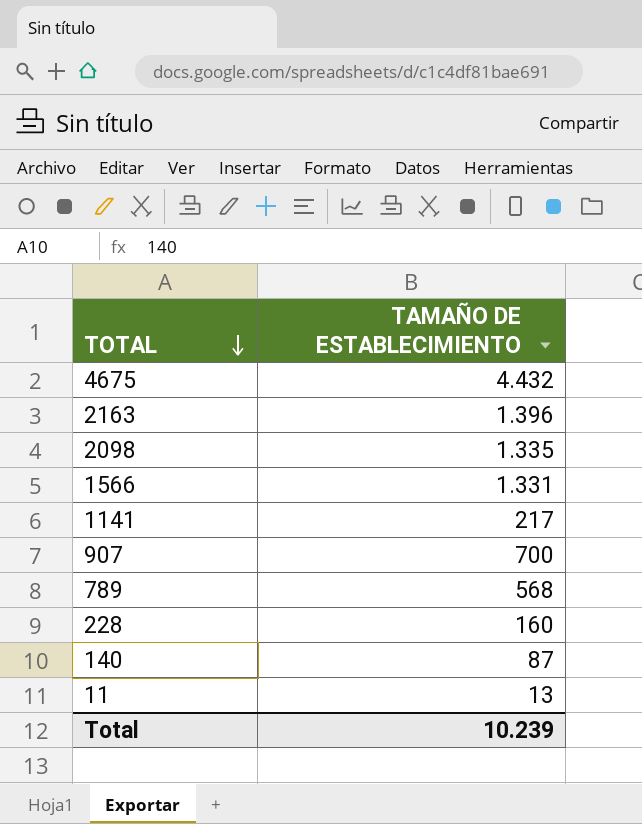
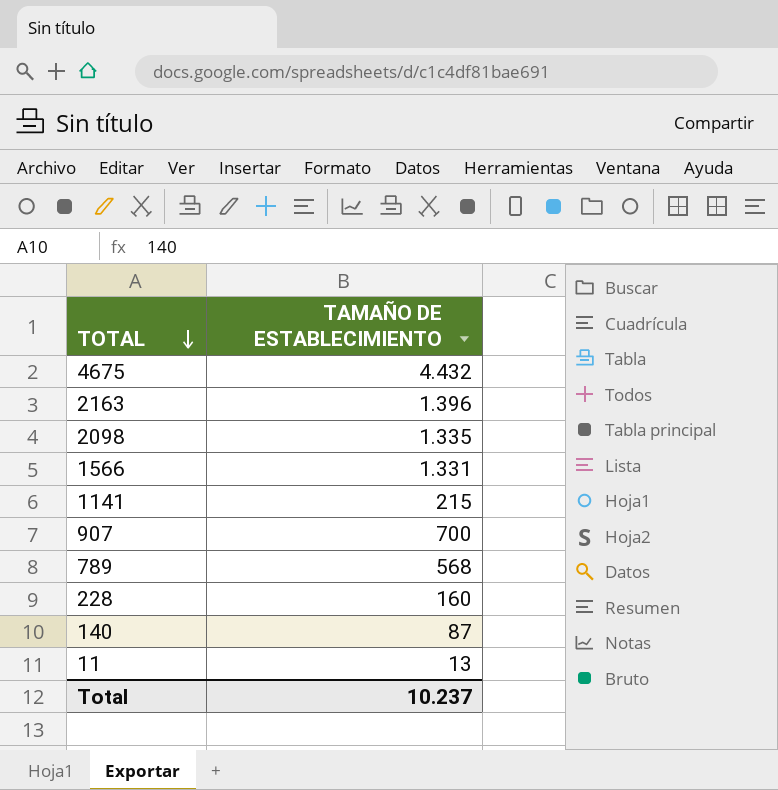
1141 | TAMAÑO DE ESTABLECIMIENTO: 217 -> 215
Total | TAMAÑO DE ESTABLECIMIENTO: 10.239 -> 10.237

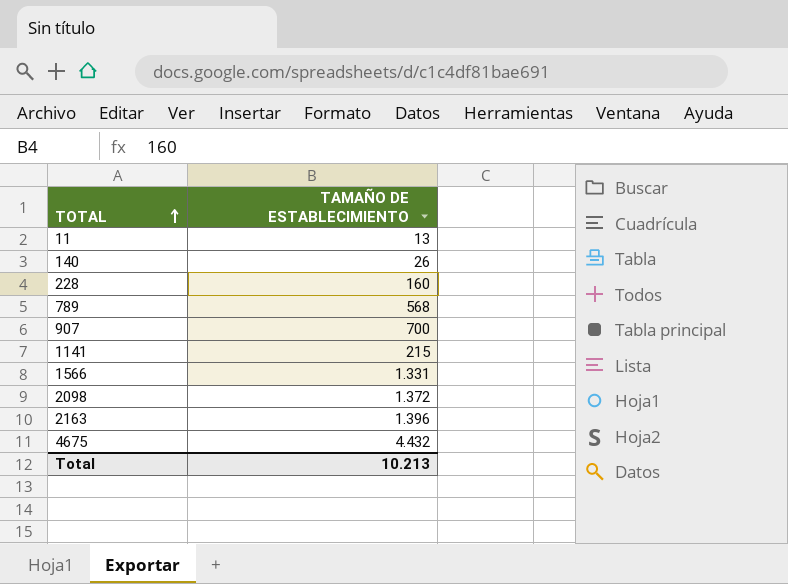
row order: TOTAL descending -> TOTAL ascending
140 | TAMAÑO DE ESTABLECIMIENTO: 87 -> 26
2098 | TAMAÑO DE ESTABLECIMIENTO: 1.335 -> 1.372
Total | TAMAÑO DE ESTABLECIMIENTO: 10.237 -> 10.213

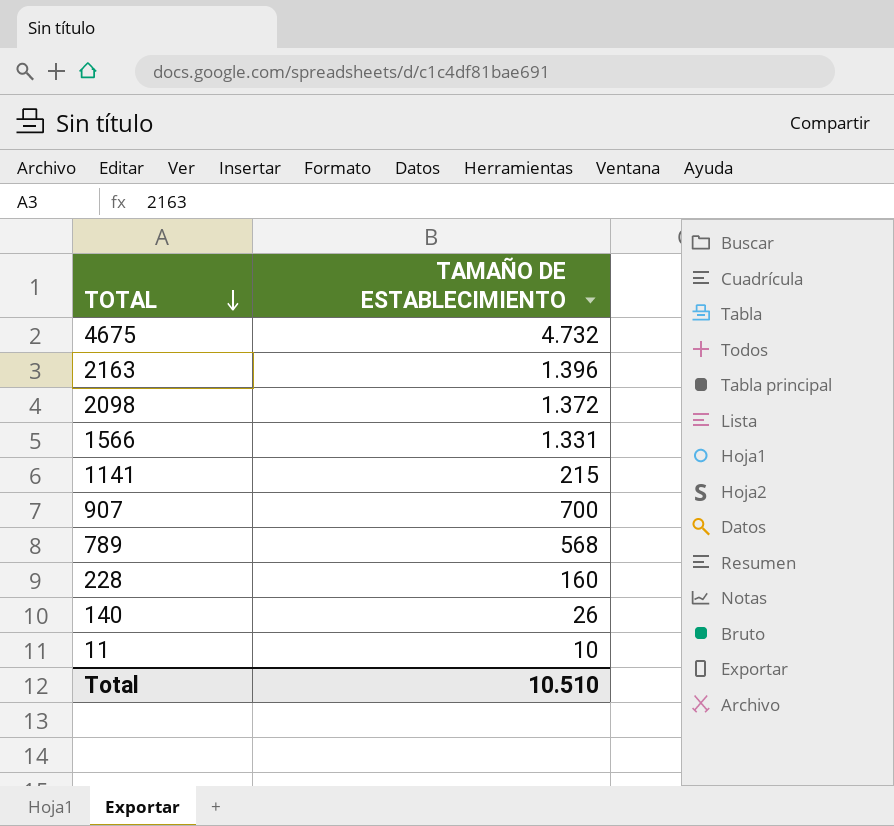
row order: TOTAL ascending -> TOTAL descending
4675 | TAMAÑO DE ESTABLECIMIENTO: 4.432 -> 4.732
11 | TAMAÑO DE ESTABLECIMIENTO: 13 -> 10
Total | TAMAÑO DE ESTABLECIMIENTO: 10.213 -> 10.510

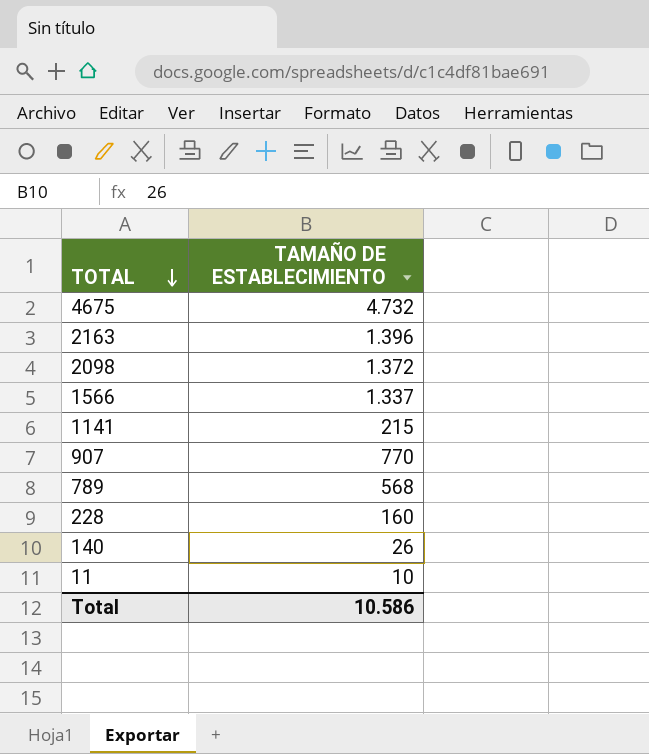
1566 | TAMAÑO DE ESTABLECIMIENTO: 1.331 -> 1.337
907 | TAMAÑO DE ESTABLECIMIENTO: 700 -> 770
Total | TAMAÑO DE ESTABLECIMIENTO: 10.510 -> 10.586

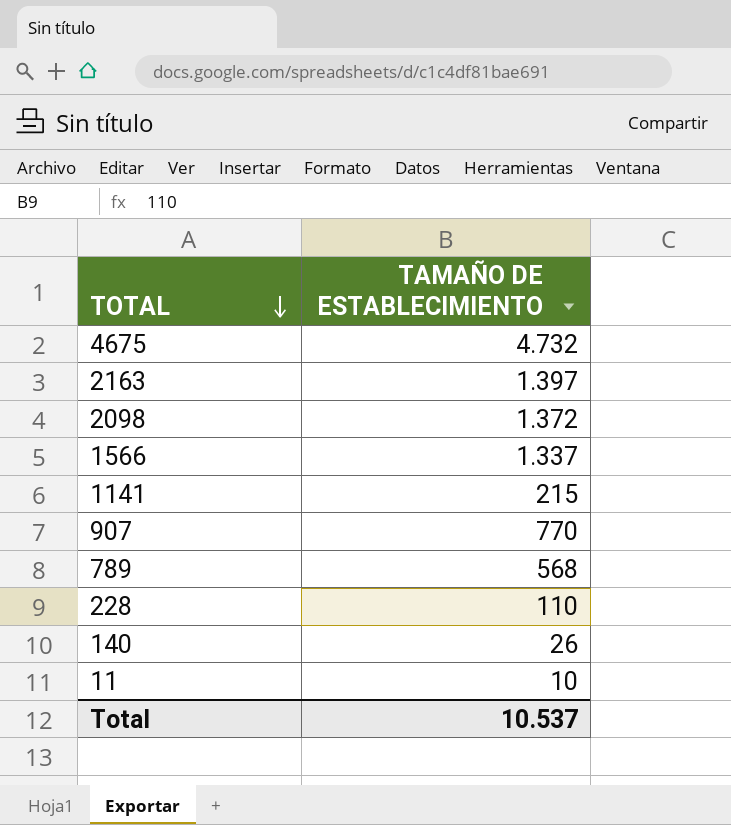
2163 | TAMAÑO DE ESTABLECIMIENTO: 1.396 -> 1.397
228 | TAMAÑO DE ESTABLECIMIENTO: 160 -> 110
Total | TAMAÑO DE ESTABLECIMIENTO: 10.586 -> 10.537

